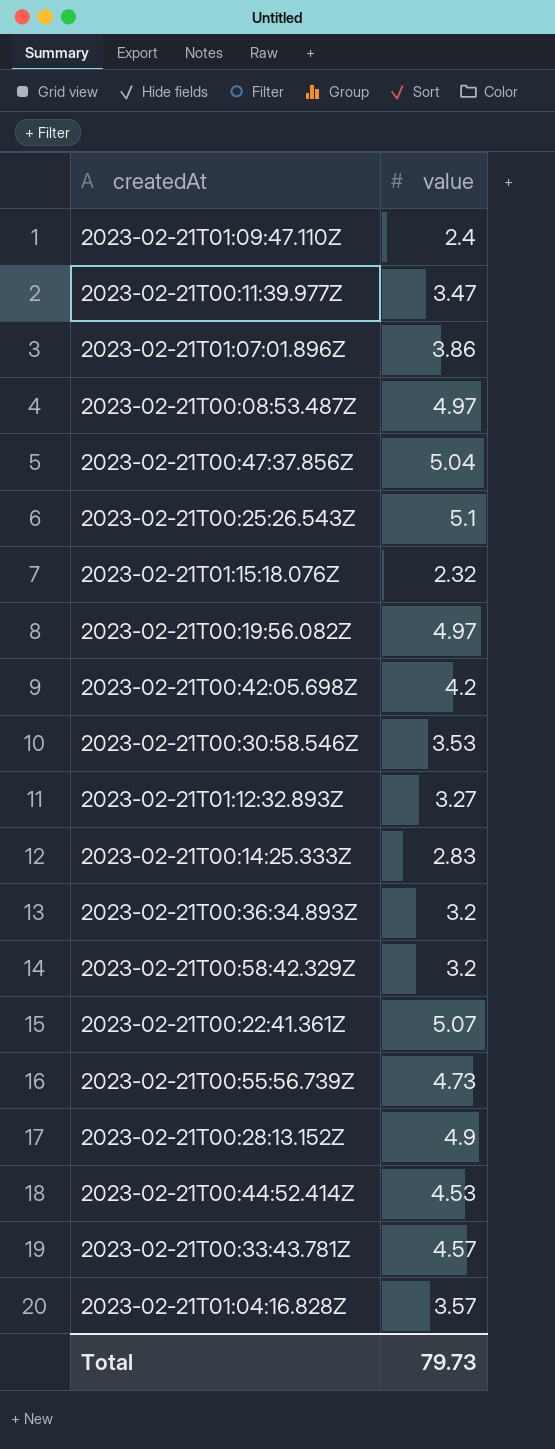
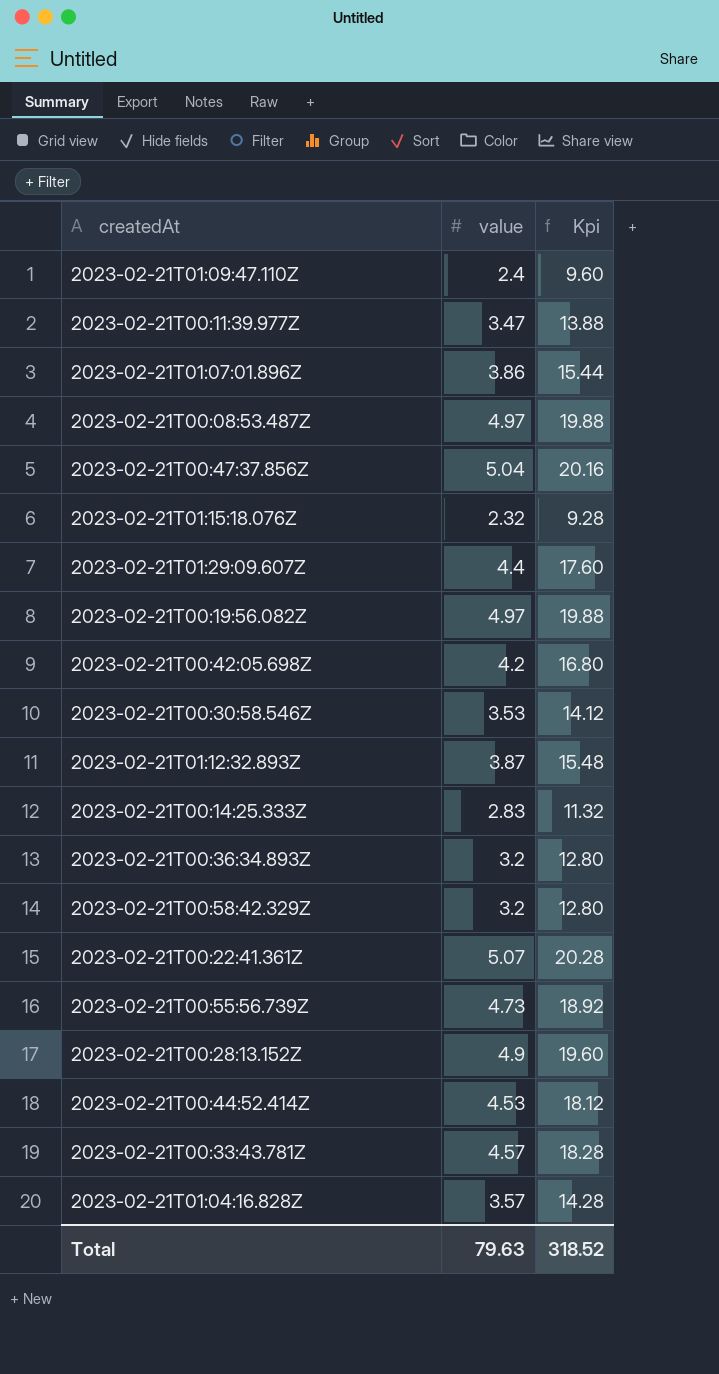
column Kpi | formula: none -> [value] * 4
row 2023-02-21T00:25:26.543Z: 5.1 -> none
row 2023-02-21T01:29:09.607Z: none -> 4.4 | 17.60
2023-02-21T01:12:32.893Z | value: 3.27 -> 3.87
Total | value: 79.73 -> 79.63

